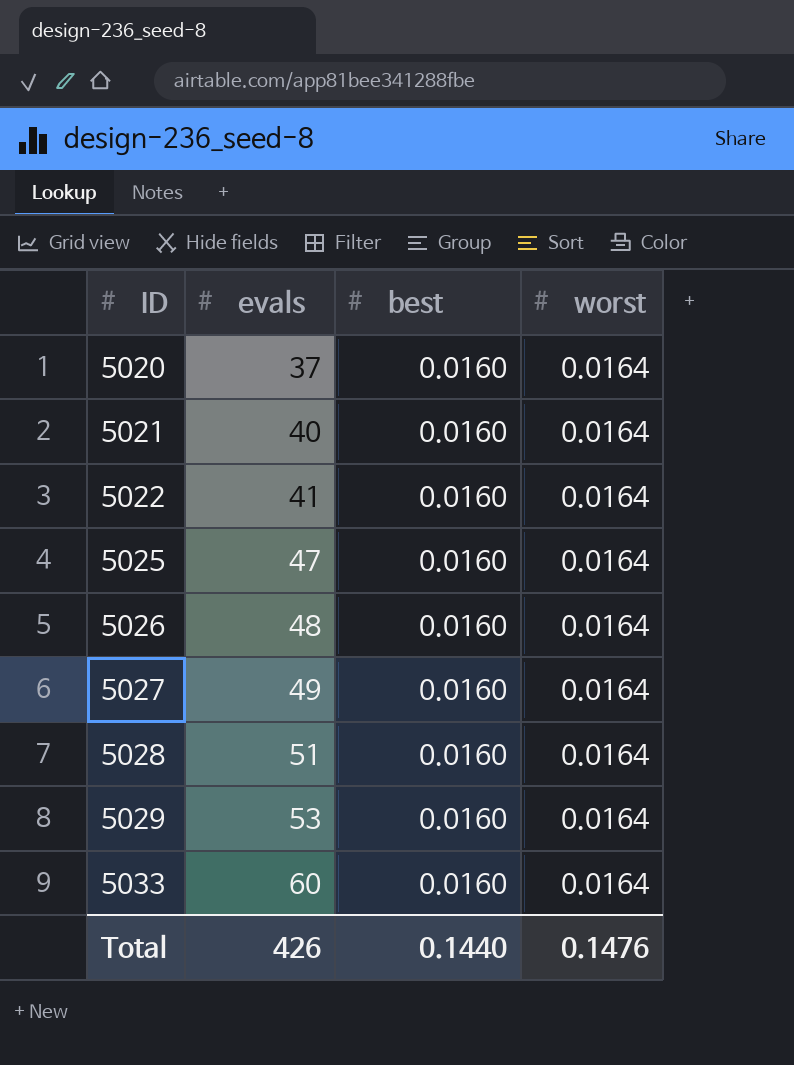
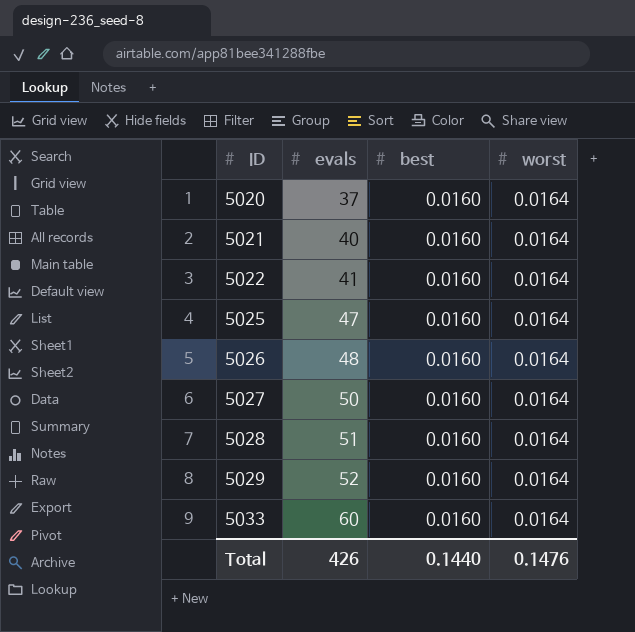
5027 | evals: 49 -> 50
5029 | evals: 53 -> 52

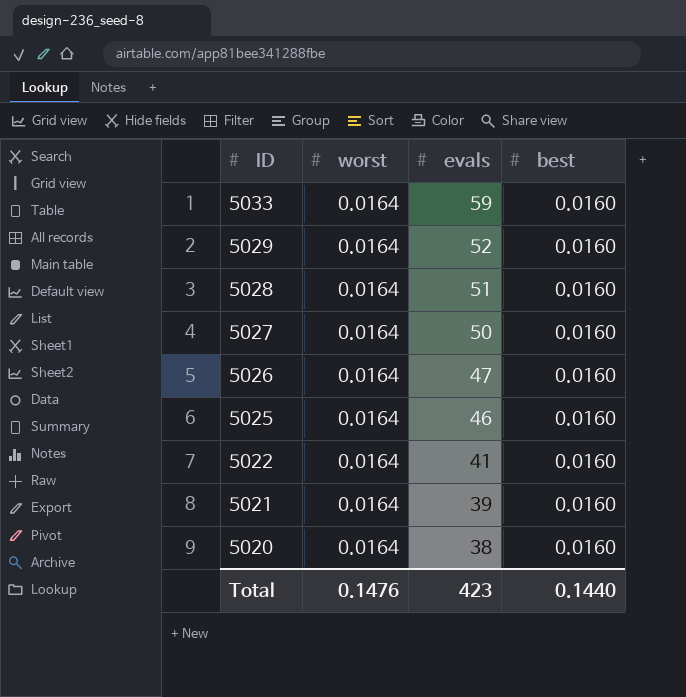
row order: ID ascending -> ID descending
column worst | position: 4 -> 2
5033 | evals: 60 -> 59
5026 | evals: 48 -> 47
5025 | evals: 47 -> 46
5021 | evals: 40 -> 39
5020 | evals: 37 -> 38
Total | evals: 426 -> 423

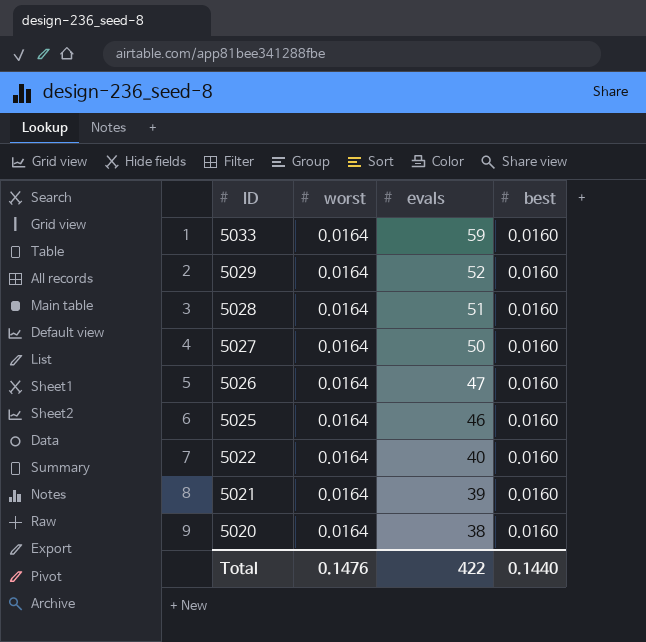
5022 | evals: 41 -> 40
Total | evals: 423 -> 422

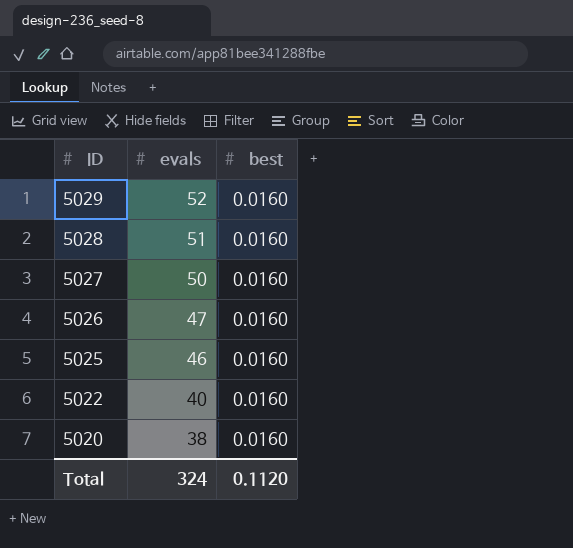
column worst | position: 2 -> none
row 5033: 0.0164 | 59 | 0.0160 -> none
row 5021: 0.0164 | 39 | 0.0160 -> none
Total | evals: 422 -> 324
Total | best: 0.1440 -> 0.1120

